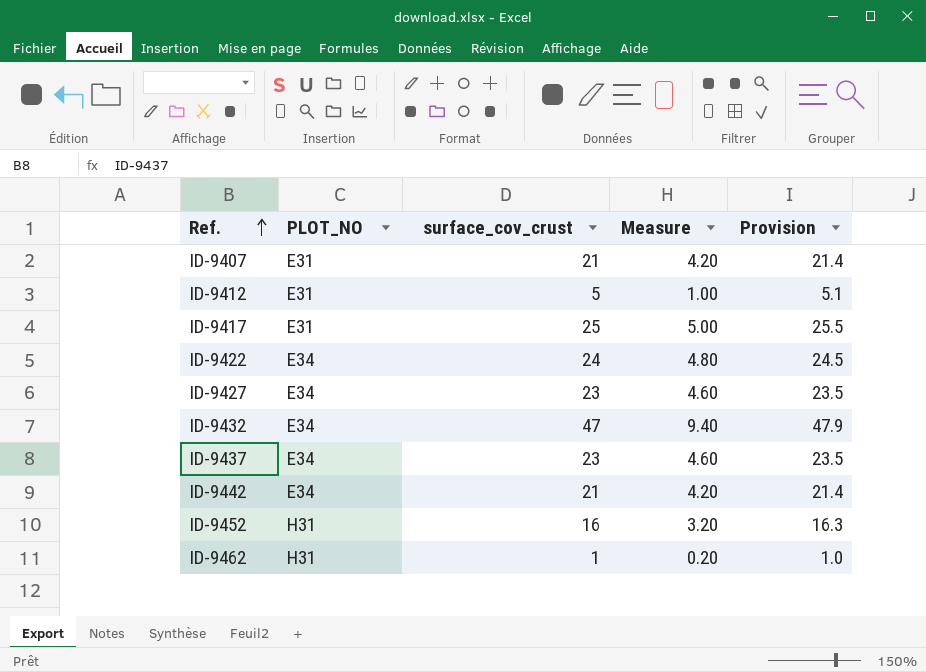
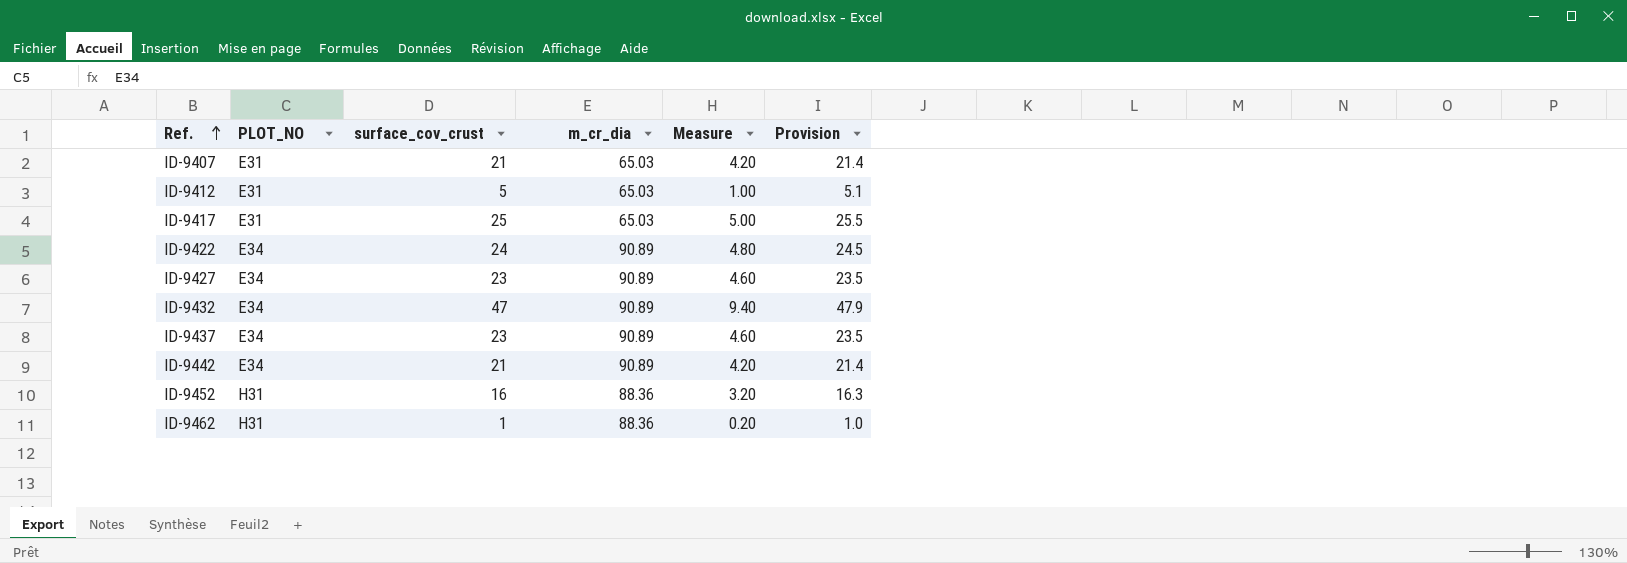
column m_cr_dia | position: none -> 4

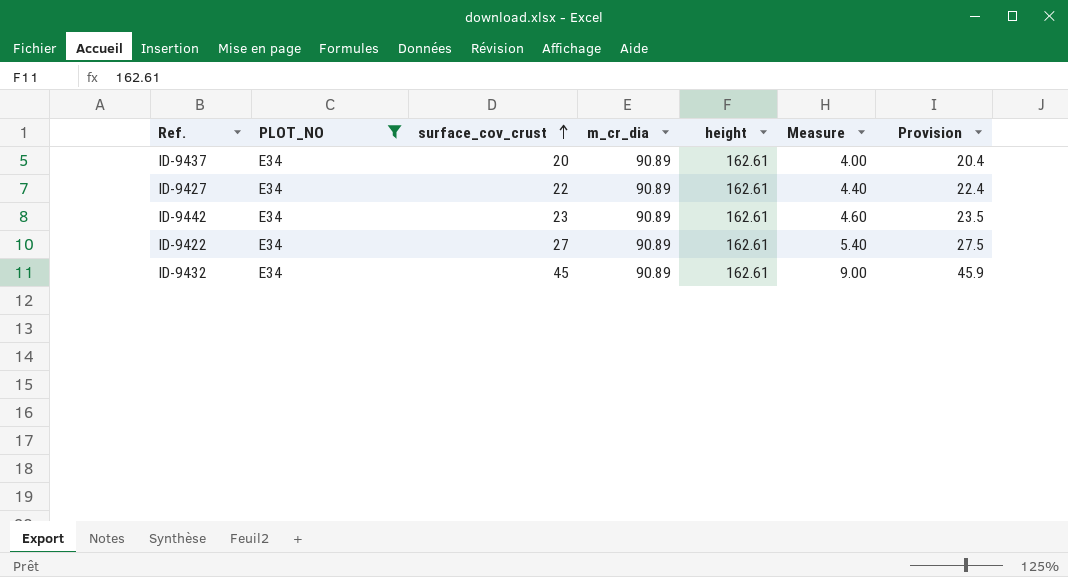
filter: none -> PLOT_NO = E34
row order: Ref. ascending -> surface_cov_crust ascending
column height | position: none -> 5
ID-9437 | surface_cov_crust: 23 -> 20
ID-9437 | Measure: 4.60 -> 4.00
ID-9437 | Provision: 23.5 -> 20.4
ID-9427 | surface_cov_crust: 23 -> 22
ID-9427 | Measure: 4.60 -> 4.40
ID-9427 | Provision: 23.5 -> 22.4
ID-9442 | surface_cov_crust: 21 -> 23
ID-9442 | Measure: 4.20 -> 4.60
ID-9442 | Provision: 21.4 -> 23.5
ID-9422 | surface_cov_crust: 24 -> 27
ID-9422 | Measure: 4.80 -> 5.40
ID-9422 | Provision: 24.5 -> 27.5
ID-9432 | surface_cov_crust: 47 -> 45
ID-9432 | Measure: 9.40 -> 9.00
ID-9432 | Provision: 47.9 -> 45.9

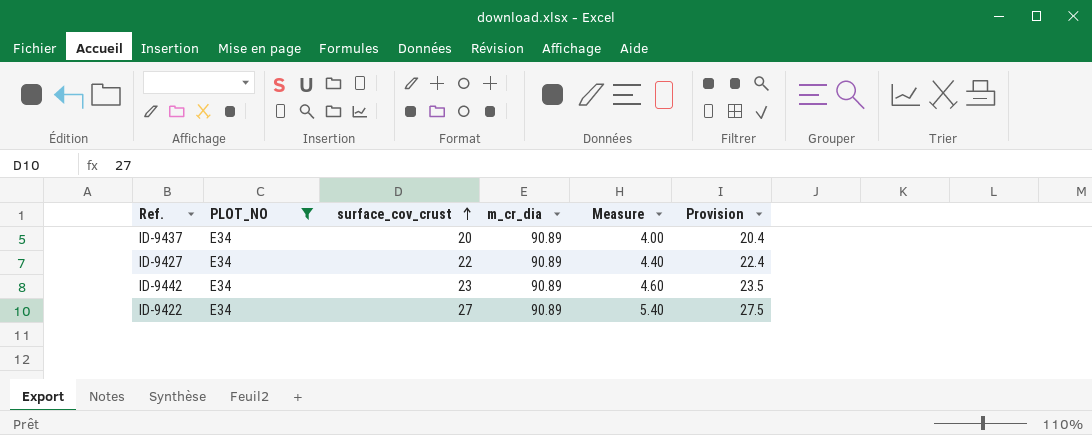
column height | position: 5 -> none
row ID-9432: E34 | 45 | 90.89 | 162.61 | 9.00 | 45.9 -> none

